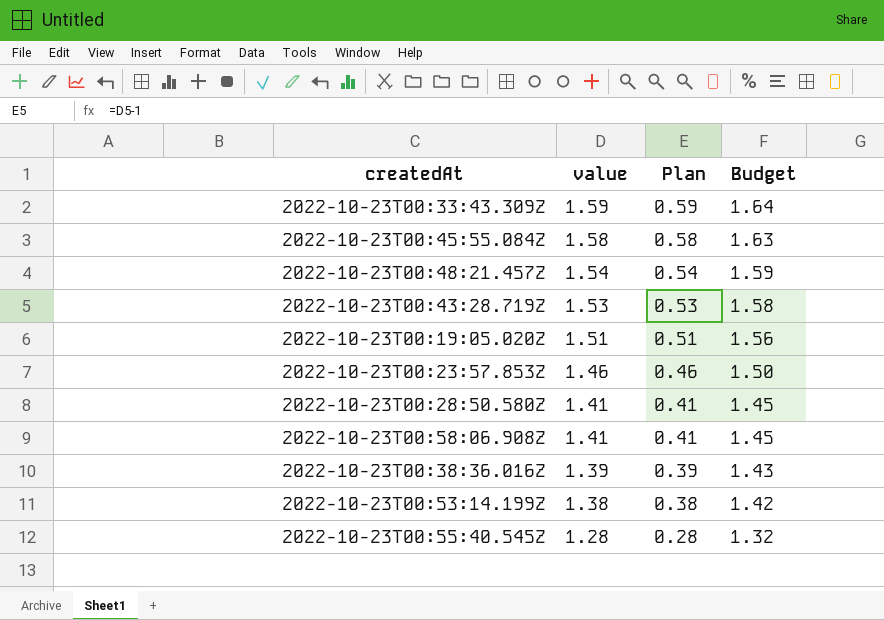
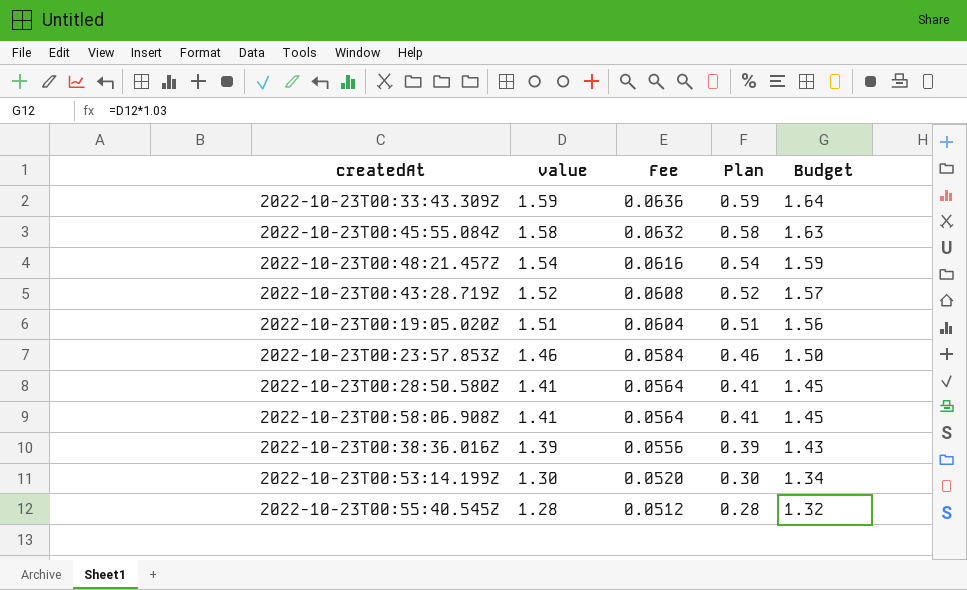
column Fee | formula: none -> [value] * 0.04
2022-10-23T00:43:28.719Z | value: 1.53 -> 1.52
2022-10-23T00:43:28.719Z | Plan: 0.53 -> 0.52
2022-10-23T00:43:28.719Z | Budget: 1.58 -> 1.57
2022-10-23T00:53:14.199Z | value: 1.38 -> 1.30
2022-10-23T00:53:14.199Z | Plan: 0.38 -> 0.30
2022-10-23T00:53:14.199Z | Budget: 1.42 -> 1.34

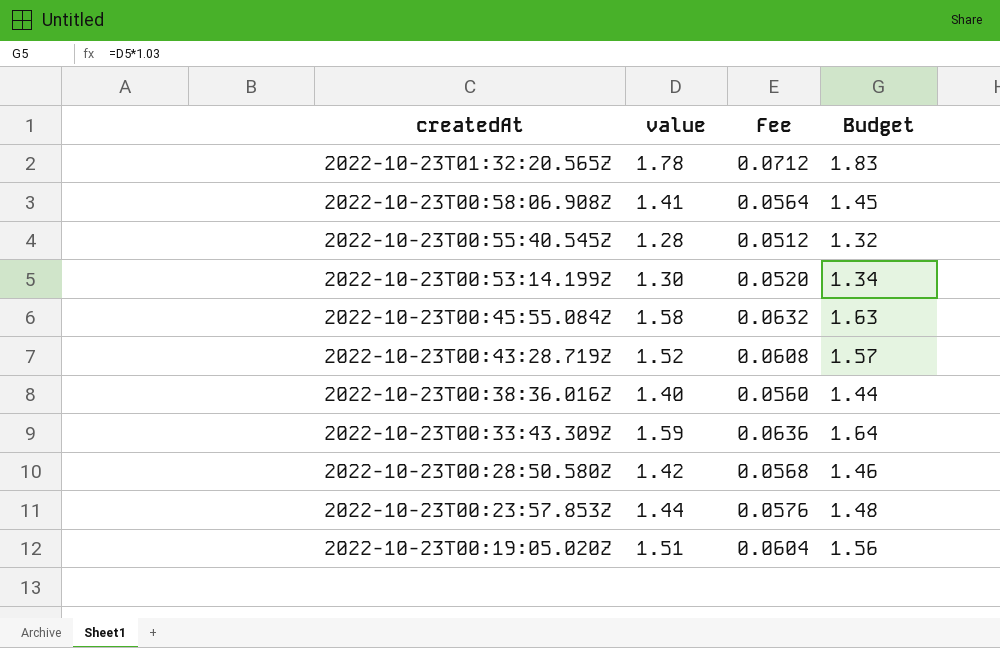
row order: value descending -> createdAt descending
column Plan | formula: [value] - 1 -> none
row 2022-10-23T00:48:21.457Z: 1.54 | 0.0616 | 0.54 | 1.59 -> none
row 2022-10-23T01:32:20.565Z: none -> 1.78 | 0.0712 | 1.83
2022-10-23T00:38:36.016Z | value: 1.39 -> 1.40
2022-10-23T00:38:36.016Z | Fee: 0.0556 -> 0.0560
2022-10-23T00:38:36.016Z | Budget: 1.43 -> 1.44
2022-10-23T00:28:50.580Z | value: 1.41 -> 1.42
2022-10-23T00:28:50.580Z | Fee: 0.0564 -> 0.0568
2022-10-23T00:28:50.580Z | Budget: 1.45 -> 1.46
2022-10-23T00:23:57.853Z | value: 1.46 -> 1.44
2022-10-23T00:23:57.853Z | Fee: 0.0584 -> 0.0576
2022-10-23T00:23:57.853Z | Budget: 1.50 -> 1.48

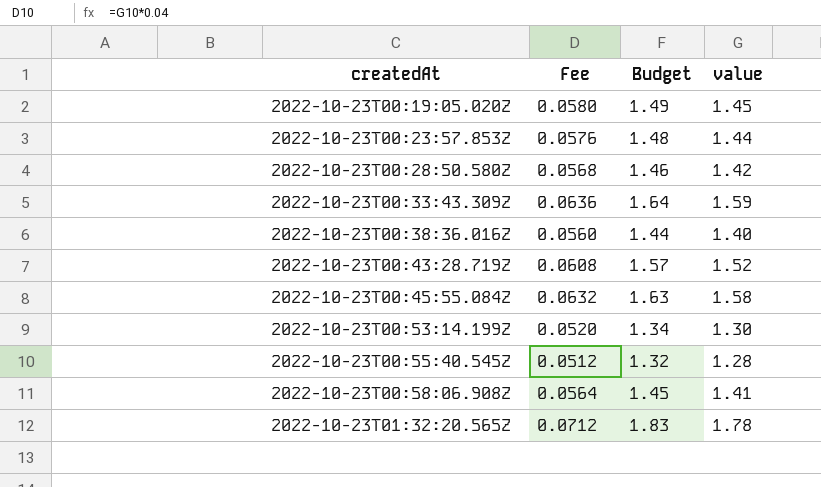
row order: createdAt descending -> createdAt ascending
column value | position: 2 -> 4
2022-10-23T00:19:05.020Z | Fee: 0.0604 -> 0.0580
2022-10-23T00:19:05.020Z | Budget: 1.56 -> 1.49
2022-10-23T00:19:05.020Z | value: 1.51 -> 1.45

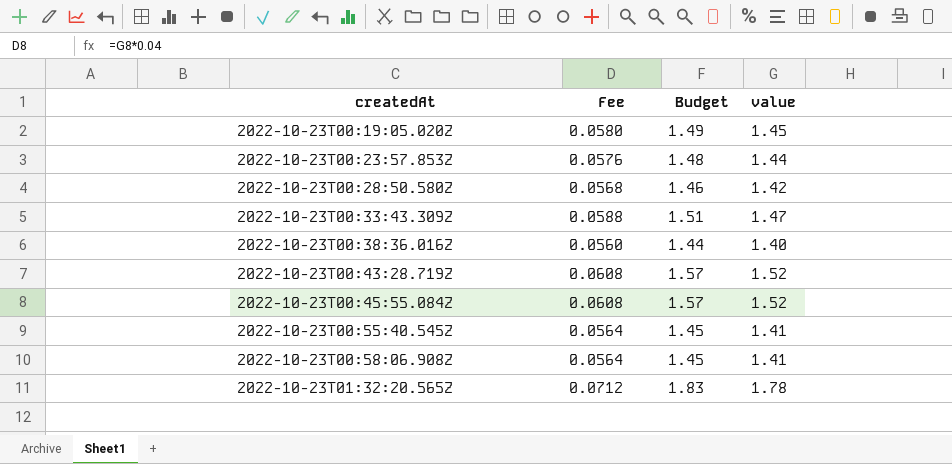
row 2022-10-23T00:53:14.199Z: 0.0520 | 1.34 | 1.30 -> none
2022-10-23T00:33:43.309Z | Fee: 0.0636 -> 0.0588
2022-10-23T00:33:43.309Z | Budget: 1.64 -> 1.51
2022-10-23T00:33:43.309Z | value: 1.59 -> 1.47
2022-10-23T00:45:55.084Z | Fee: 0.0632 -> 0.0608
2022-10-23T00:45:55.084Z | Budget: 1.63 -> 1.57
2022-10-23T00:45:55.084Z | value: 1.58 -> 1.52
2022-10-23T00:55:40.545Z | Fee: 0.0512 -> 0.0564
2022-10-23T00:55:40.545Z | Budget: 1.32 -> 1.45
2022-10-23T00:55:40.545Z | value: 1.28 -> 1.41

